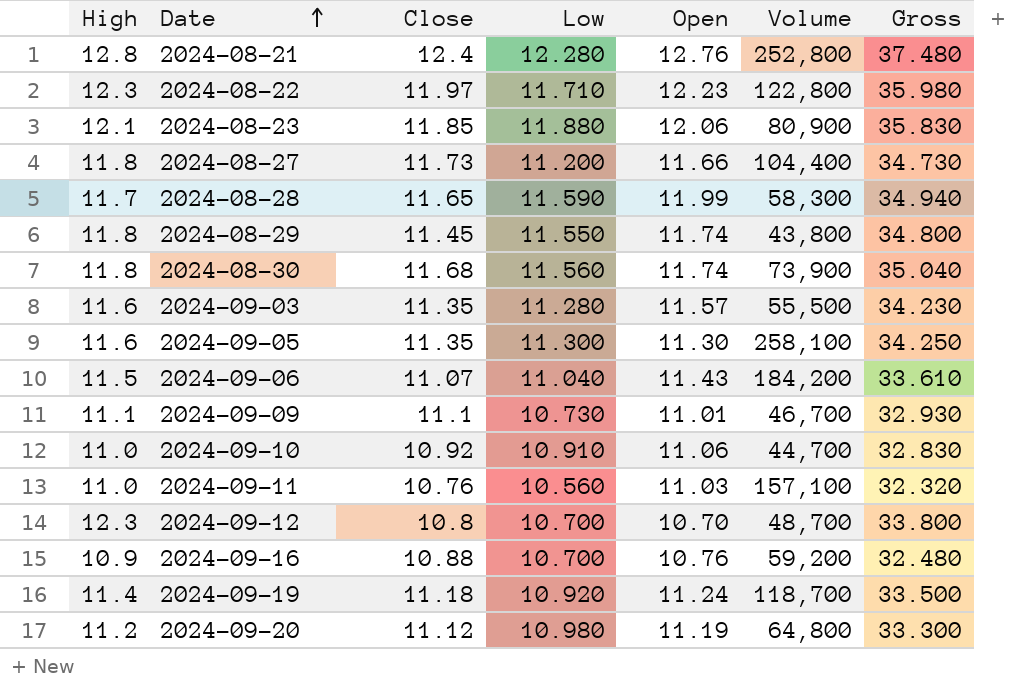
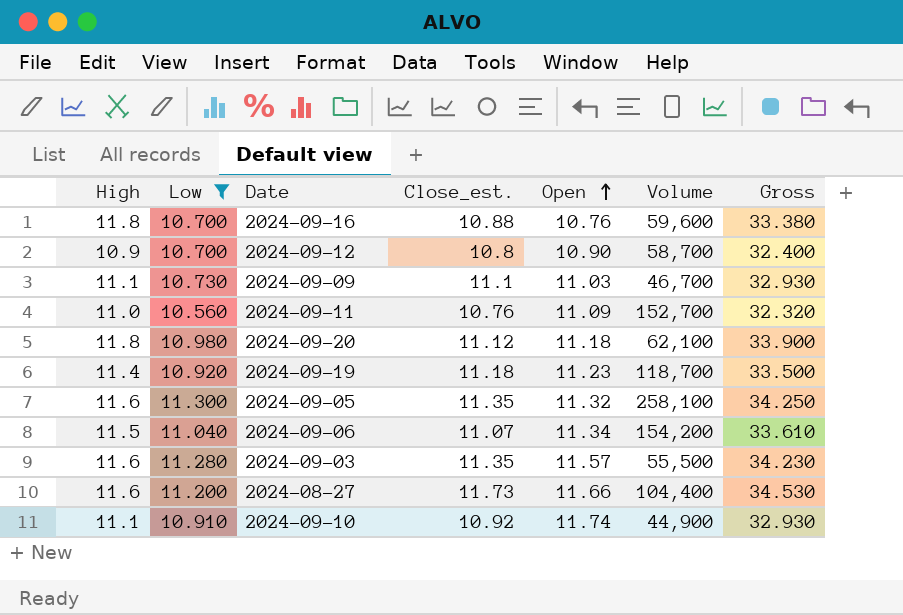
filter: none -> Low <= 11.300
row order: Date ascending -> Open ascending
column Low | position: 4 -> 2
column name: Close -> Close_est.
2024-09-16 | High: 10.9 -> 11.8
2024-09-16 | Volume: 59,200 -> 59,600
2024-09-16 | Gross: 32.480 -> 33.380
2024-09-12 | High: 12.3 -> 10.9
2024-09-12 | Open: 10.70 -> 10.90
2024-09-12 | Volume: 48,700 -> 58,700
2024-09-12 | Gross: 33.800 -> 32.400
2024-09-09 | Open: 11.01 -> 11.03
2024-09-11 | Open: 11.03 -> 11.09
2024-09-11 | Volume: 157,100 -> 152,700
2024-09-20 | High: 11.2 -> 11.8
2024-09-20 | Open: 11.19 -> 11.18
2024-09-20 | Volume: 64,800 -> 62,100
2024-09-20 | Gross: 33.300 -> 33.900
2024-09-19 | Open: 11.24 -> 11.23
2024-09-05 | Open: 11.30 -> 11.32
2024-09-06 | Open: 11.43 -> 11.34
2024-09-06 | Volume: 184,200 -> 154,200
2024-08-27 | High: 11.8 -> 11.6
2024-08-27 | Gross: 34.730 -> 34.530
2024-09-10 | High: 11.0 -> 11.1
2024-09-10 | Open: 11.06 -> 11.74
2024-09-10 | Volume: 44,700 -> 44,900
2024-09-10 | Gross: 32.830 -> 32.930

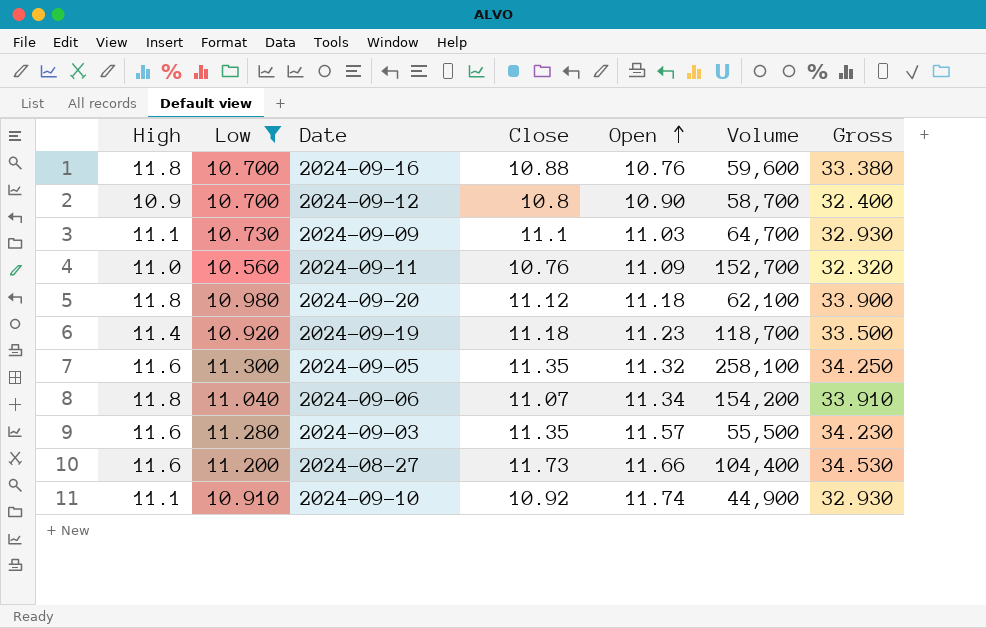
column name: Close_est. -> Close
2024-09-09 | Volume: 46,700 -> 64,700
2024-09-06 | High: 11.5 -> 11.8
2024-09-06 | Gross: 33.610 -> 33.910

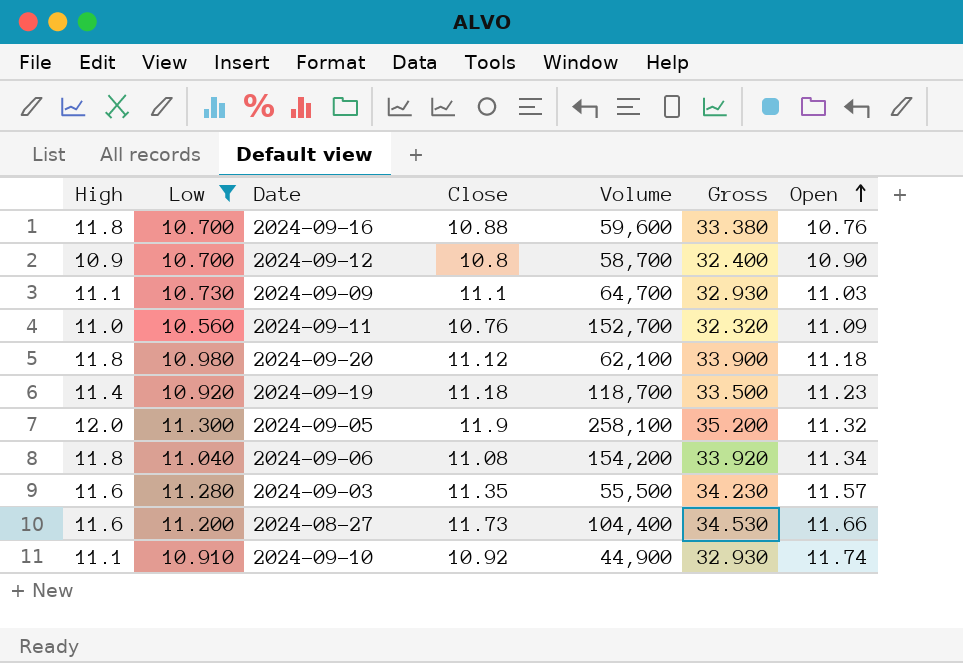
column Open | position: 5 -> 7
2024-09-05 | High: 11.6 -> 12.0
2024-09-05 | Close: 11.35 -> 11.9
2024-09-05 | Gross: 34.250 -> 35.200
2024-09-06 | Close: 11.07 -> 11.08
2024-09-06 | Gross: 33.910 -> 33.920

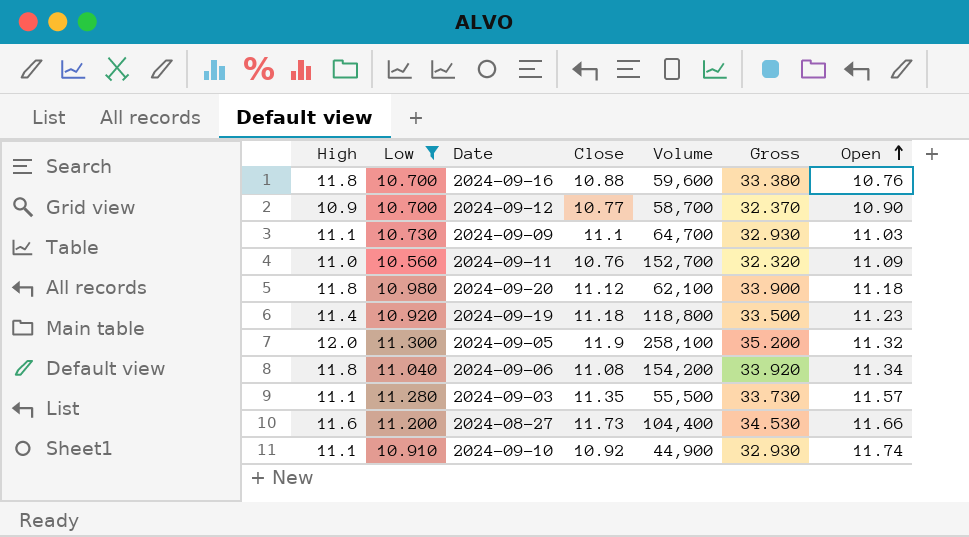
2024-09-12 | Close: 10.8 -> 10.77
2024-09-12 | Gross: 32.400 -> 32.370
2024-09-19 | Volume: 118,700 -> 118,800
2024-09-03 | High: 11.6 -> 11.1
2024-09-03 | Gross: 34.230 -> 33.730

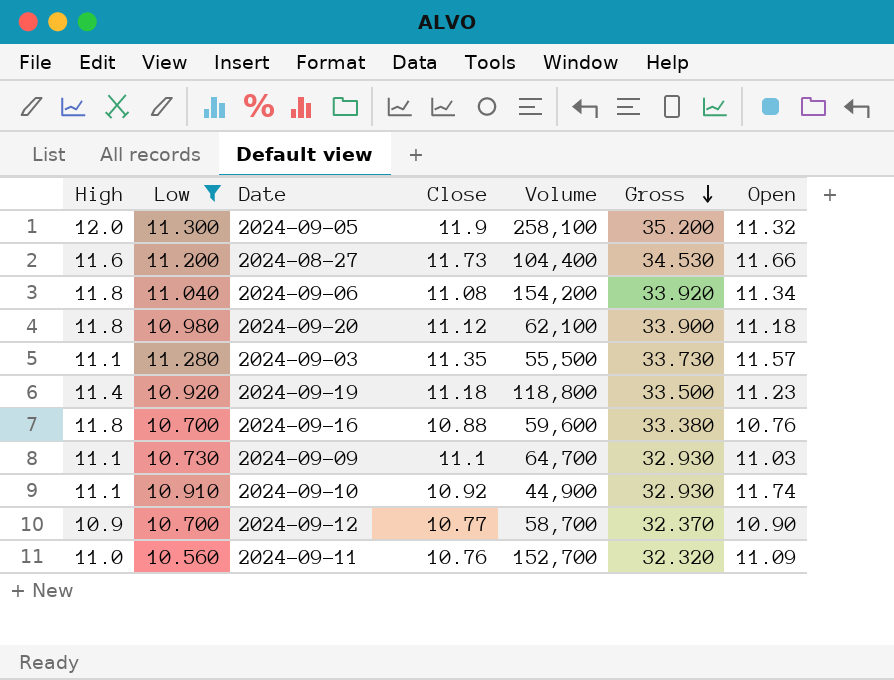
row order: Open ascending -> Gross descending

